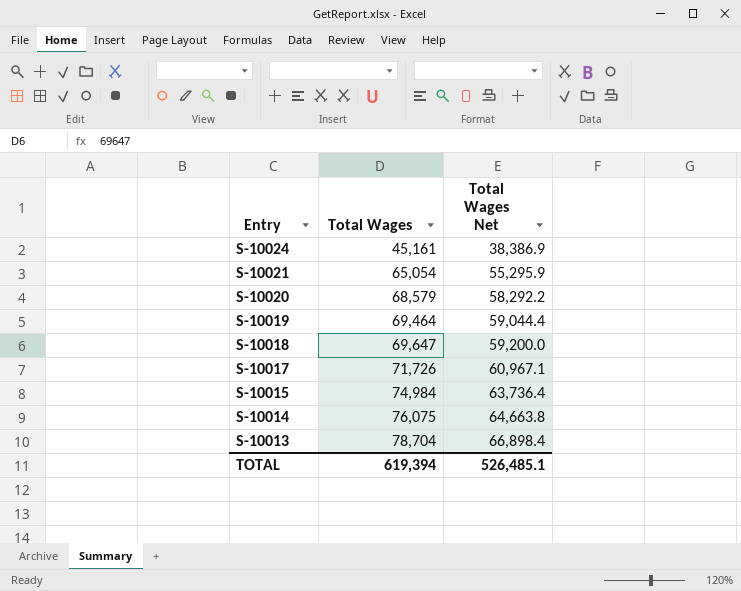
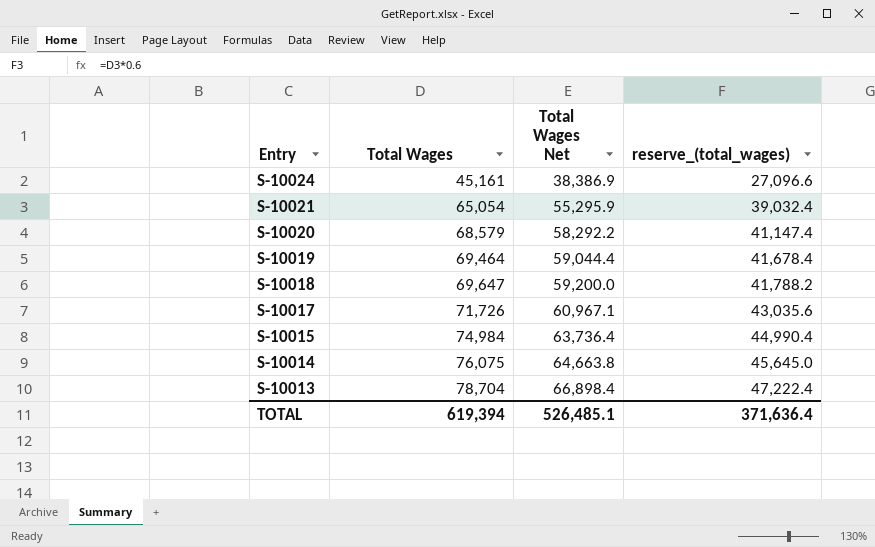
column reserve_(total_wages) | formula: none -> [Total Wages] * 0.6

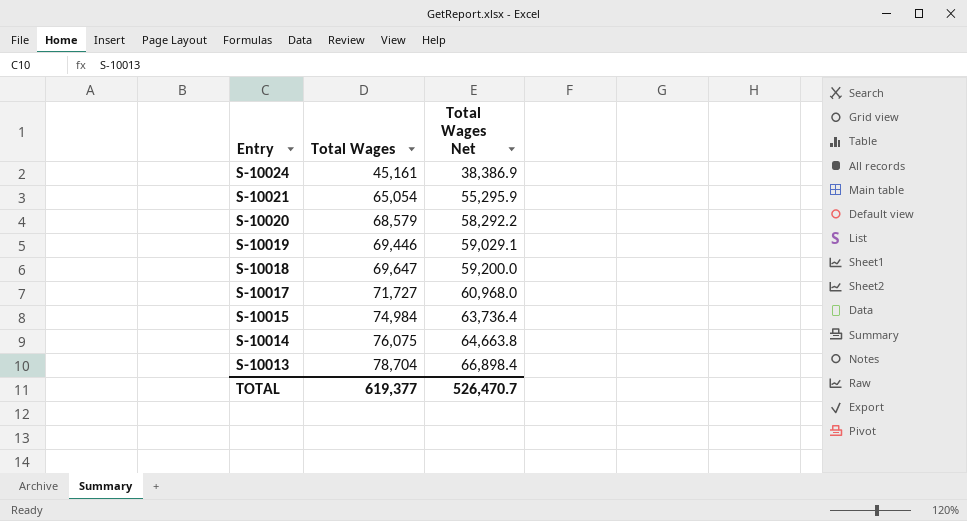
column reserve_(total_wages) | formula: [Total Wages] * 0.6 -> none
S-10019 | Total Wages: 69,464 -> 69,446
S-10019 | Total Wages Net: 59,044.4 -> 59,029.1
S-10017 | Total Wages: 71,726 -> 71,727
S-10017 | Total Wages Net: 60,967.1 -> 60,968.0
TOTAL | Total Wages: 619,394 -> 619,377
TOTAL | Total Wages Net: 526,485.1 -> 526,470.7

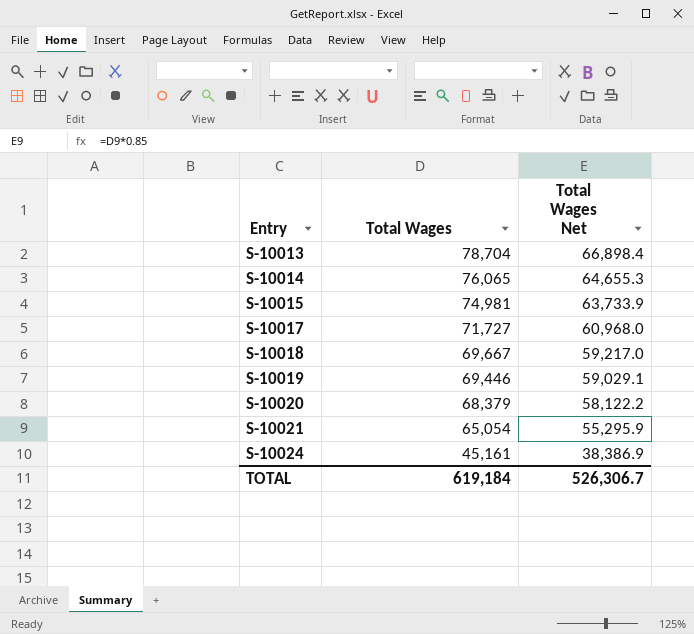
row order: Entry descending -> Entry ascending
S-10014 | Total Wages: 76,075 -> 76,065
S-10014 | Total Wages Net: 64,663.8 -> 64,655.3
S-10015 | Total Wages: 74,984 -> 74,981
S-10015 | Total Wages Net: 63,736.4 -> 63,733.9
S-10018 | Total Wages: 69,647 -> 69,667
S-10018 | Total Wages Net: 59,200.0 -> 59,217.0
S-10020 | Total Wages: 68,579 -> 68,379
S-10020 | Total Wages Net: 58,292.2 -> 58,122.2
TOTAL | Total Wages: 619,377 -> 619,184
TOTAL | Total Wages Net: 526,470.7 -> 526,306.7

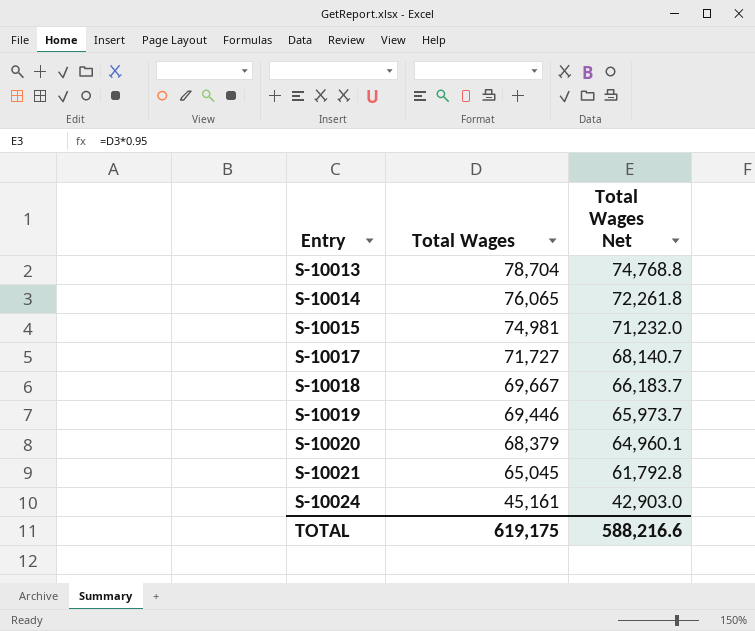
column Total Wages Net | formula: [Total Wages] * 0.85 -> [Total Wages] * 0.95
S-10021 | Total Wages: 65,054 -> 65,045
TOTAL | Total Wages: 619,184 -> 619,175
TOTAL | Total Wages Net: 526,306.7 -> 588,216.6

